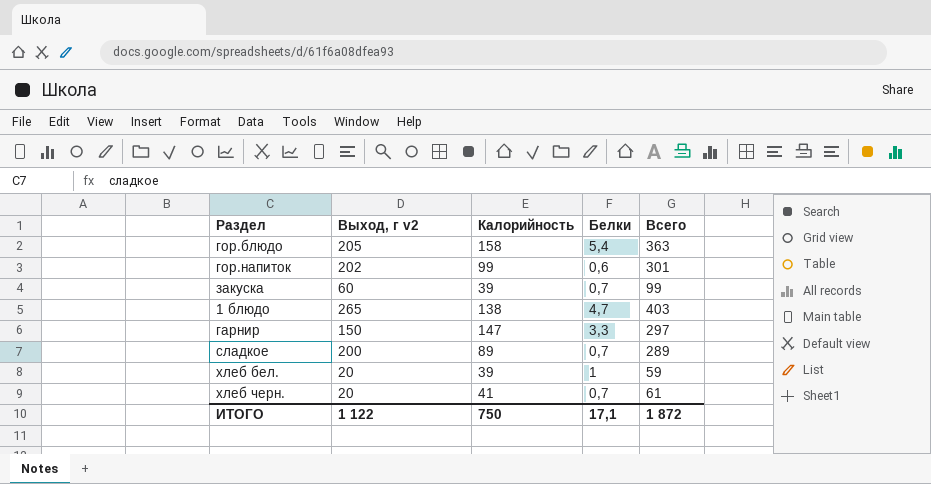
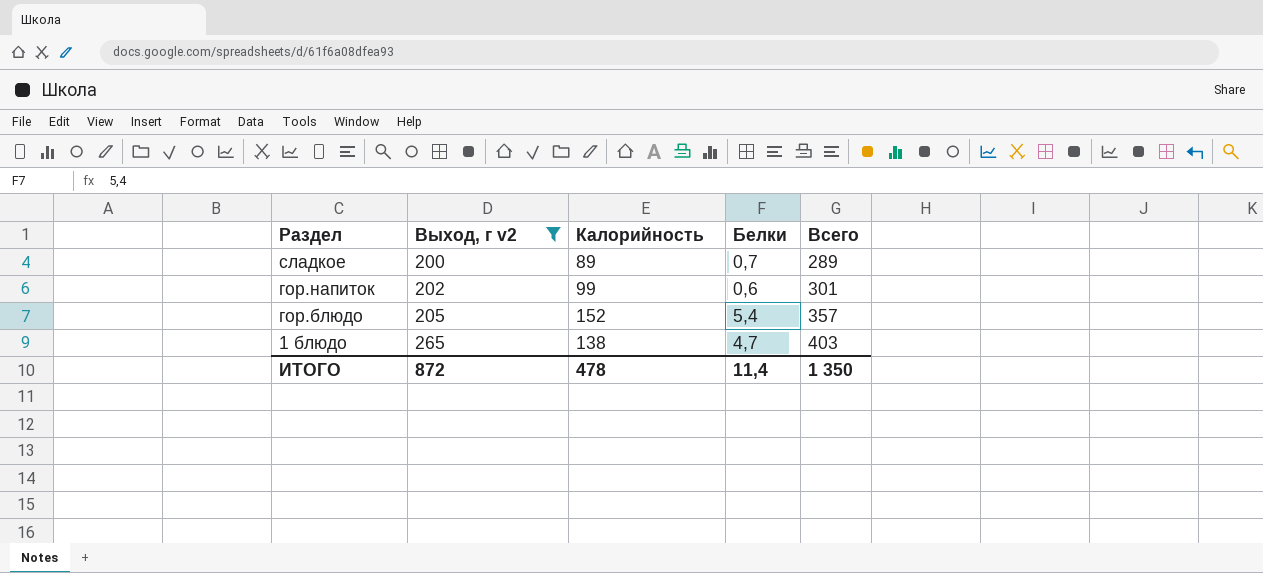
filter: none -> Выход, г v2 >= 200
row order: none -> Раздел descending
гор.блюдо | Калорийность: 158 -> 152
гор.блюдо | Всего: 363 -> 357
ИТОГО | Выход, г v2: 1 122 -> 872
ИТОГО | Калорийность: 750 -> 478
ИТОГО | Белки: 17,1 -> 11,4
ИТОГО | Всего: 1 872 -> 1 350

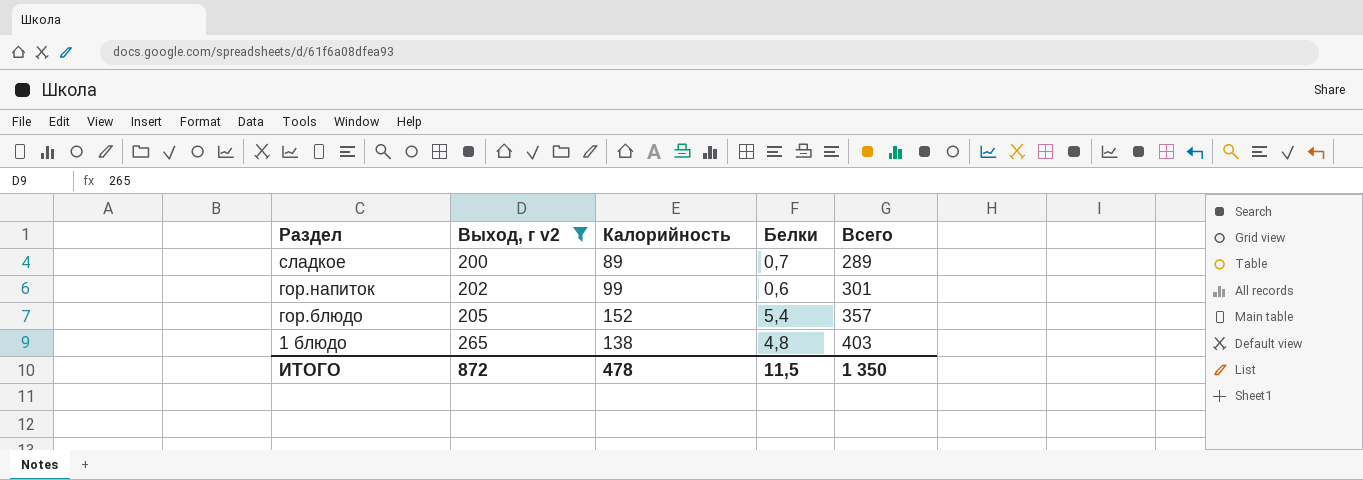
1 блюдо | Белки: 4,7 -> 4,8
ИТОГО | Белки: 11,4 -> 11,5

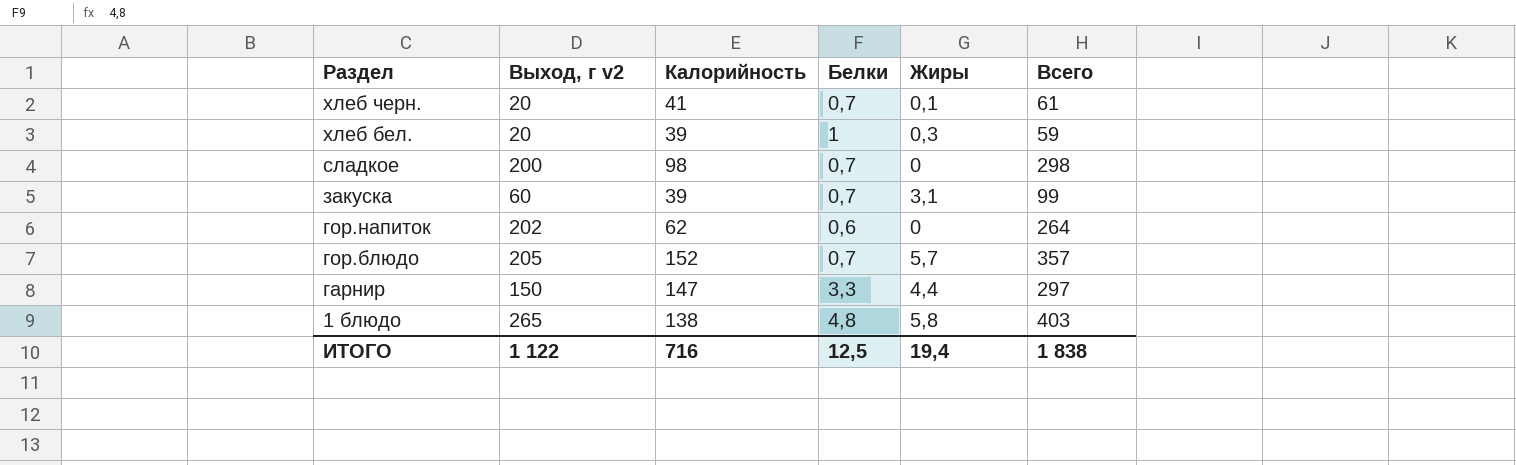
filter: Выход, г v2 >= 200 -> none
column Жиры | position: none -> 5
сладкое | Калорийность: 89 -> 98
сладкое | Всего: 289 -> 298
гор.напиток | Калорийность: 99 -> 62
гор.напиток | Всего: 301 -> 264
гор.блюдо | Белки: 5,4 -> 0,7
ИТОГО | Выход, г v2: 872 -> 1 122
ИТОГО | Калорийность: 478 -> 716
ИТОГО | Белки: 11,5 -> 12,5
ИТОГО | Всего: 1 350 -> 1 838

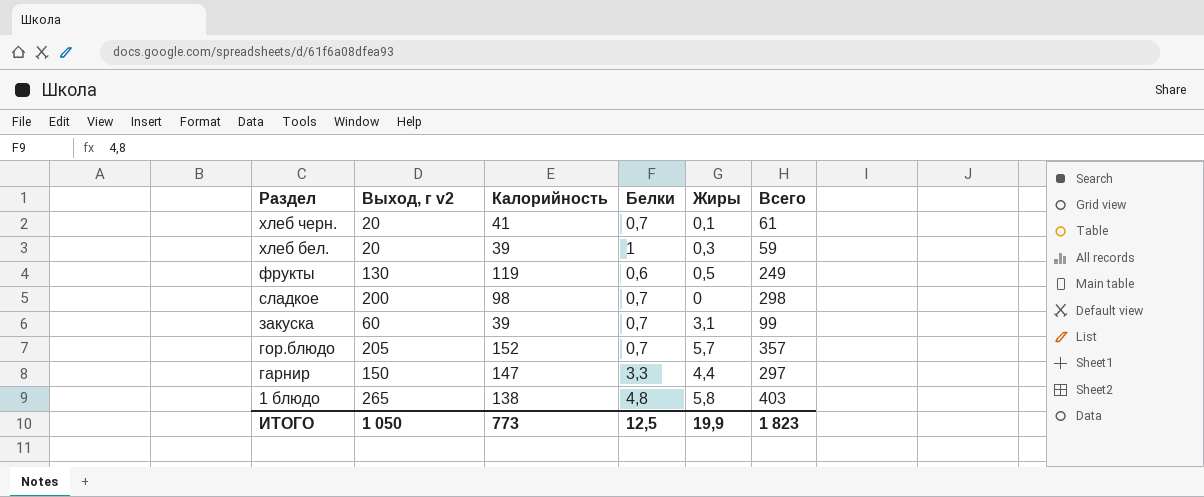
row гор.напиток: 202 | 62 | 0,6 | 0 | 264 -> none
row фрукты: none -> 130 | 119 | 0,6 | 0,5 | 249
ИТОГО | Выход, г v2: 1 122 -> 1 050
ИТОГО | Калорийность: 716 -> 773
ИТОГО | Жиры: 19,4 -> 19,9
ИТОГО | Всего: 1 838 -> 1 823

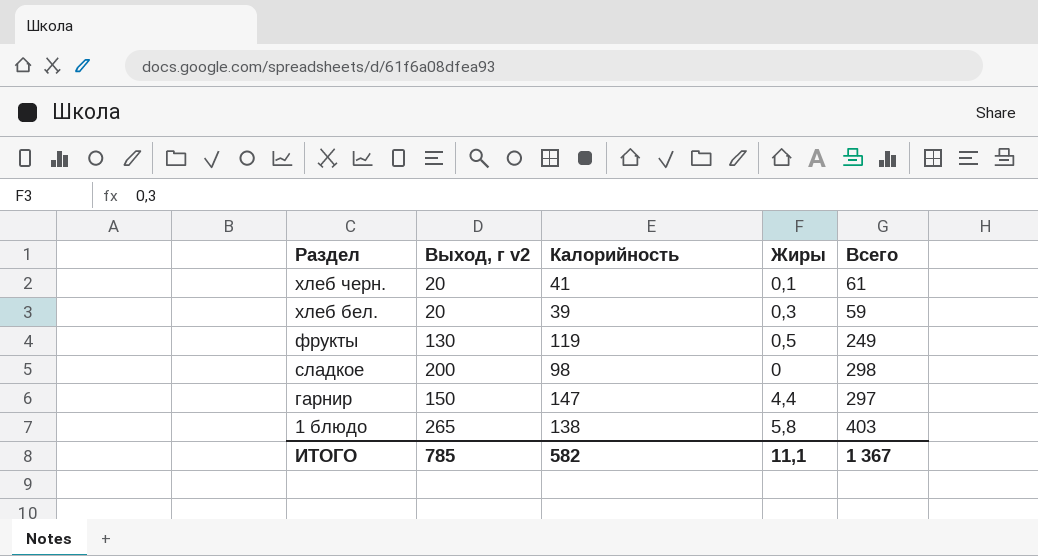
column Белки | position: 4 -> none
row закуска: 60 | 39 | 0,7 | 3,1 | 99 -> none
row гор.блюдо: 205 | 152 | 0,7 | 5,7 | 357 -> none
ИТОГО | Выход, г v2: 1 050 -> 785
ИТОГО | Калорийность: 773 -> 582
ИТОГО | Жиры: 19,9 -> 11,1
ИТОГО | Всего: 1 823 -> 1 367

